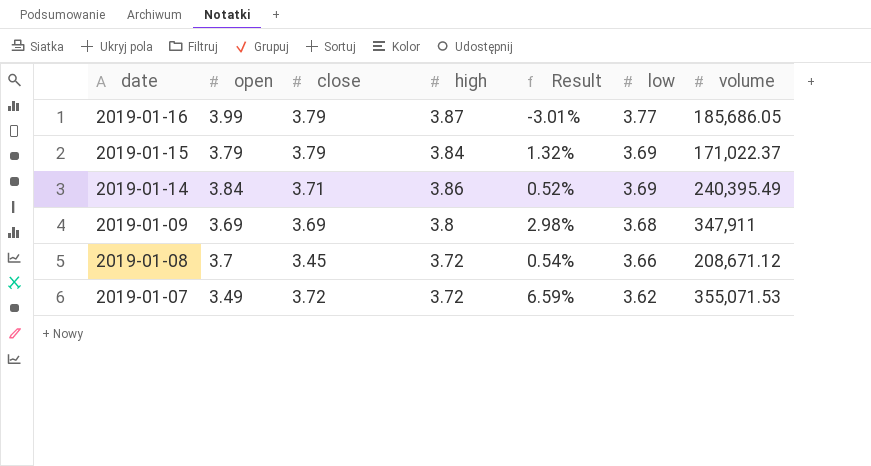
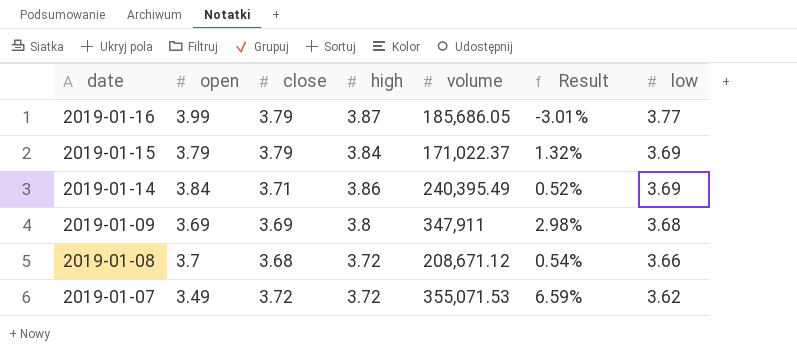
column volume | position: 7 -> 5
2019-01-08 | close: 3.45 -> 3.68

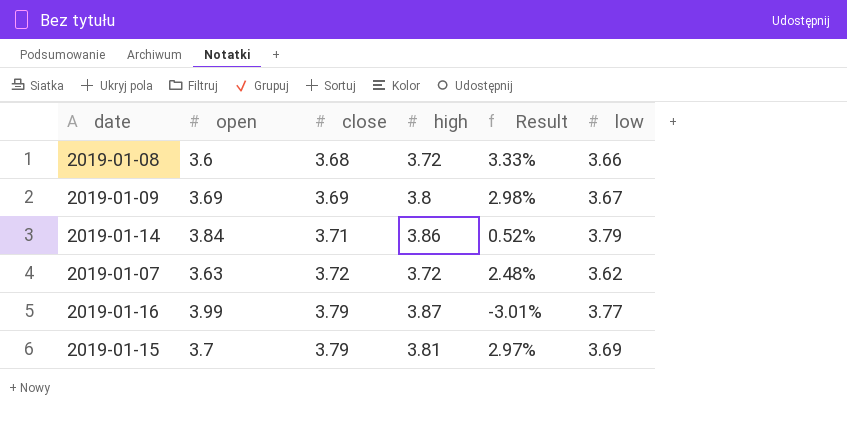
row order: date descending -> close ascending
column volume | position: 5 -> none
2019-01-08 | open: 3.7 -> 3.6
2019-01-08 | Result: 0.54% -> 3.33%
2019-01-09 | low: 3.68 -> 3.67
2019-01-14 | low: 3.69 -> 3.79
2019-01-07 | open: 3.49 -> 3.63
2019-01-07 | Result: 6.59% -> 2.48%
2019-01-15 | open: 3.79 -> 3.7
2019-01-15 | high: 3.84 -> 3.81
2019-01-15 | Result: 1.32% -> 2.97%

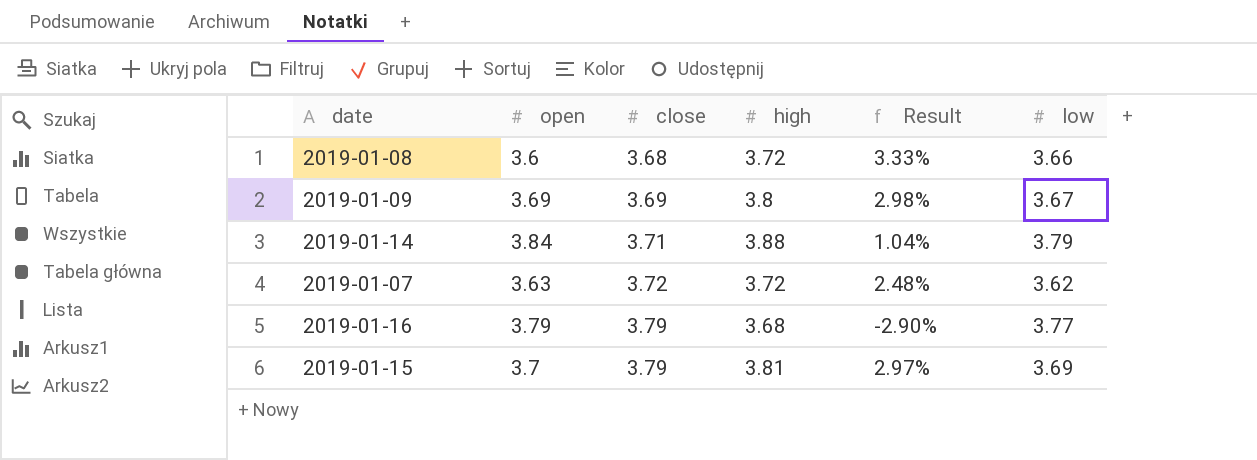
2019-01-14 | high: 3.86 -> 3.88
2019-01-14 | Result: 0.52% -> 1.04%
2019-01-16 | open: 3.99 -> 3.79
2019-01-16 | high: 3.87 -> 3.68
2019-01-16 | Result: -3.01% -> -2.90%

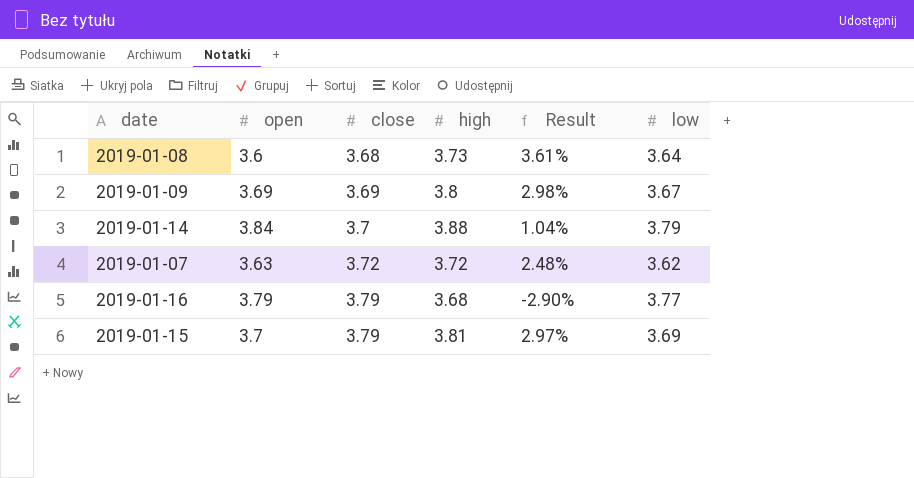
2019-01-08 | high: 3.72 -> 3.73
2019-01-08 | Result: 3.33% -> 3.61%
2019-01-08 | low: 3.66 -> 3.64
2019-01-14 | close: 3.71 -> 3.7

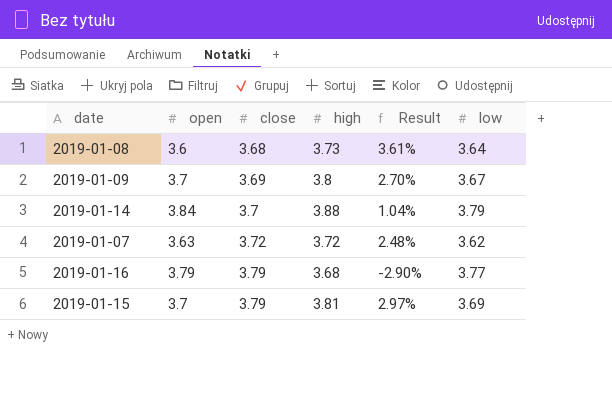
2019-01-09 | open: 3.69 -> 3.7
2019-01-09 | Result: 2.98% -> 2.70%

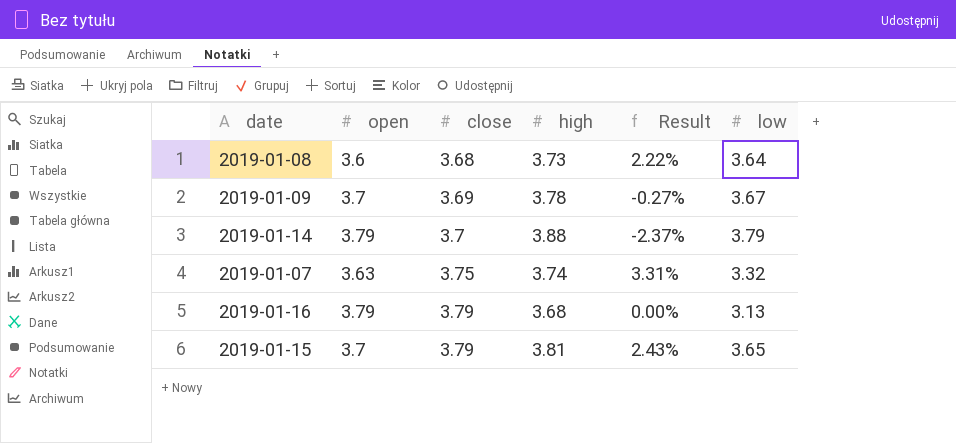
column Result | formula: ([high] - [open]) / [open] -> ([close] - [open]) / [open]
2019-01-09 | high: 3.8 -> 3.78
2019-01-14 | open: 3.84 -> 3.79
2019-01-07 | close: 3.72 -> 3.75
2019-01-07 | high: 3.72 -> 3.74
2019-01-07 | low: 3.62 -> 3.32
2019-01-16 | low: 3.77 -> 3.13
2019-01-15 | low: 3.69 -> 3.65

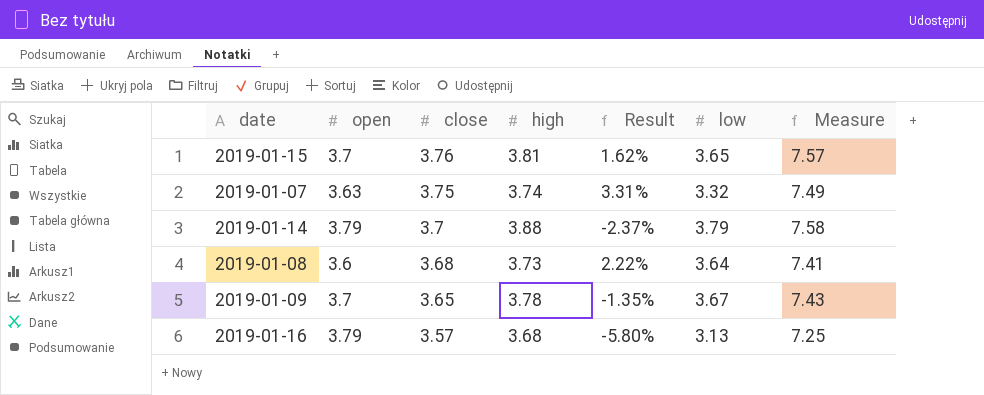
row order: close ascending -> close descending
column Measure | formula: none -> [close] + [high]
2019-01-15 | close: 3.79 -> 3.76
2019-01-15 | Result: 2.43% -> 1.62%
2019-01-09 | close: 3.69 -> 3.65
2019-01-09 | Result: -0.27% -> -1.35%
2019-01-16 | close: 3.79 -> 3.57
2019-01-16 | Result: 0.00% -> -5.80%

